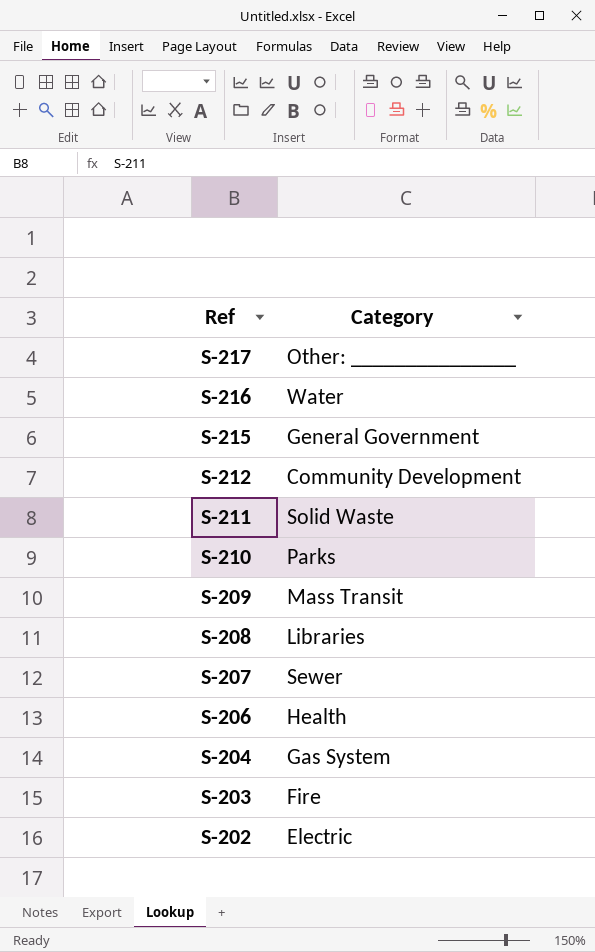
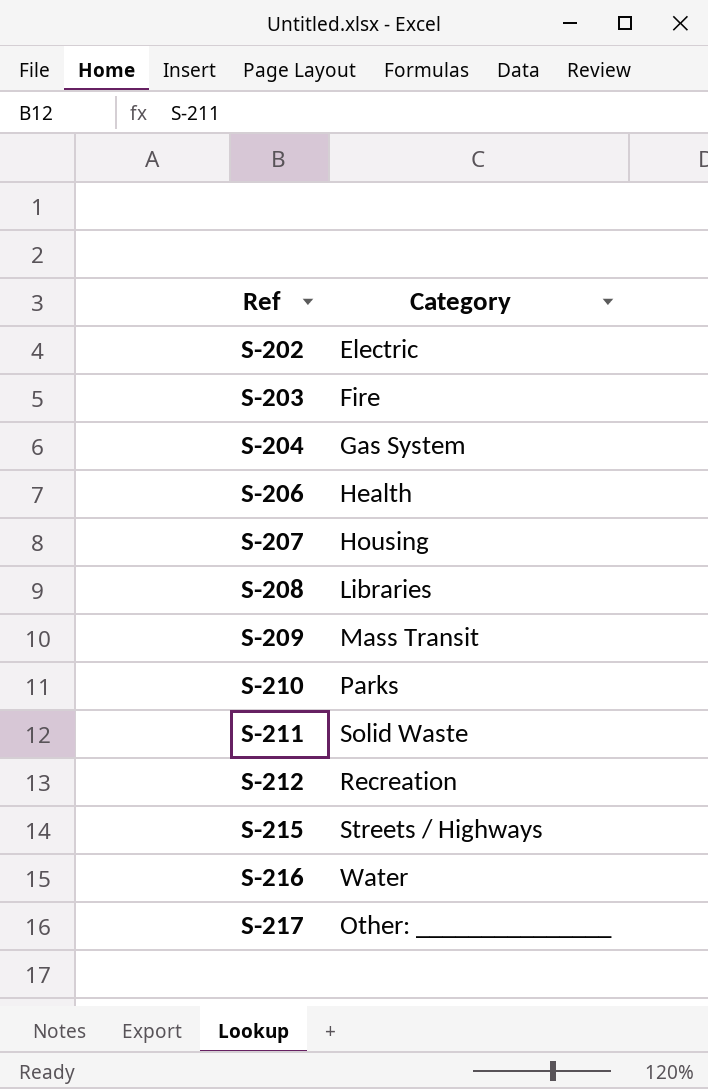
row order: Ref descending -> Ref ascending
S-207 | Category: Sewer -> Housing
S-212 | Category: Community Development -> Recreation
S-215 | Category: General Government -> Streets / Highways

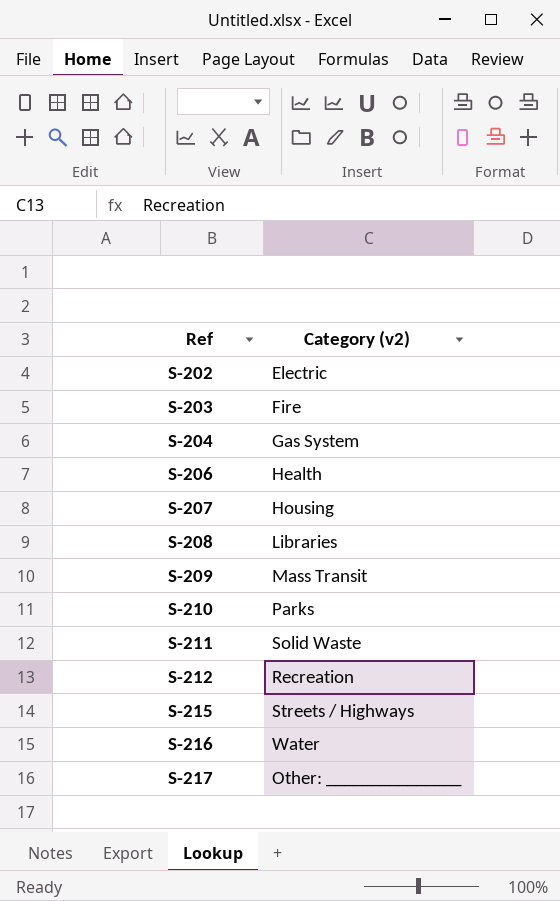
column name: Category -> Category (v2)

